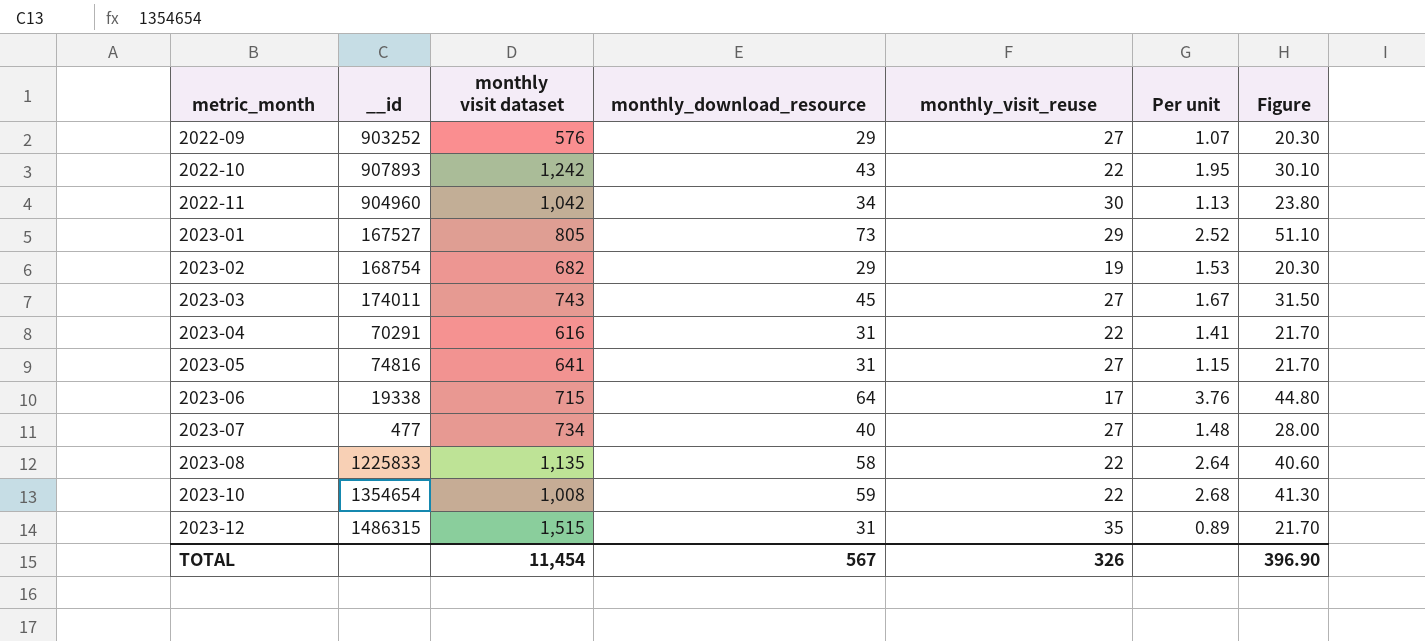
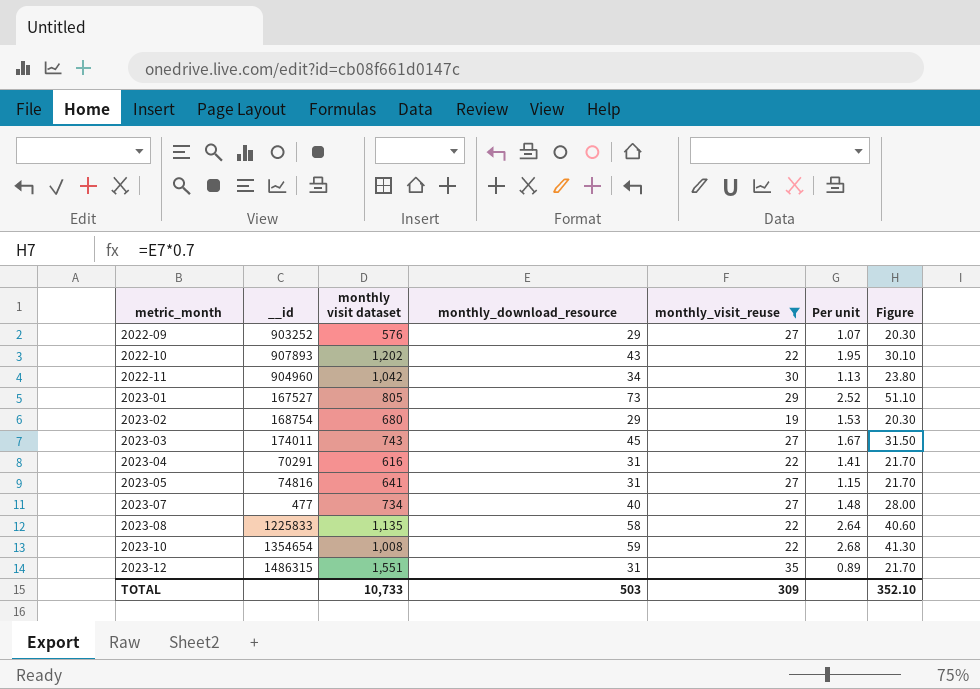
filter: none -> monthly_visit_reuse != 17
2022-10 | monthly visit dataset: 1,242 -> 1,202
2023-02 | monthly visit dataset: 682 -> 680
2023-12 | monthly visit dataset: 1,515 -> 1,551
TOTAL | monthly visit dataset: 11,454 -> 10,733
TOTAL | monthly_download_resource: 567 -> 503
TOTAL | monthly_visit_reuse: 326 -> 309
TOTAL | Figure: 396.90 -> 352.10

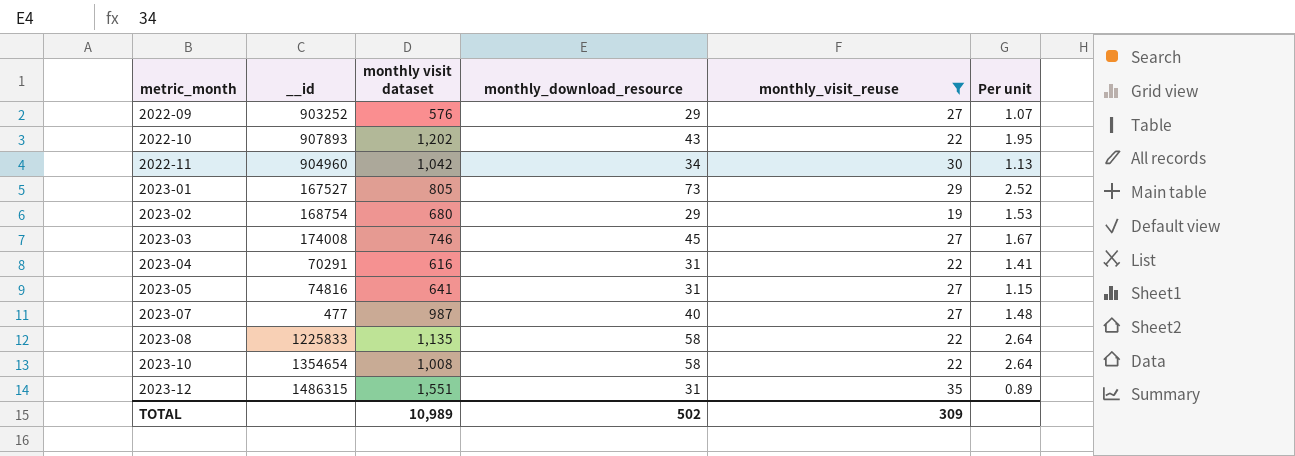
column Figure | formula: [monthly_download_resource] * 0.7 -> none
2023-03 | __id: 174011 -> 174008
2023-03 | monthly visit dataset: 743 -> 746
2023-07 | monthly visit dataset: 734 -> 987
2023-10 | monthly_download_resource: 59 -> 58
2023-10 | Per unit: 2.68 -> 2.64
TOTAL | monthly visit dataset: 10,733 -> 10,989
TOTAL | monthly_download_resource: 503 -> 502

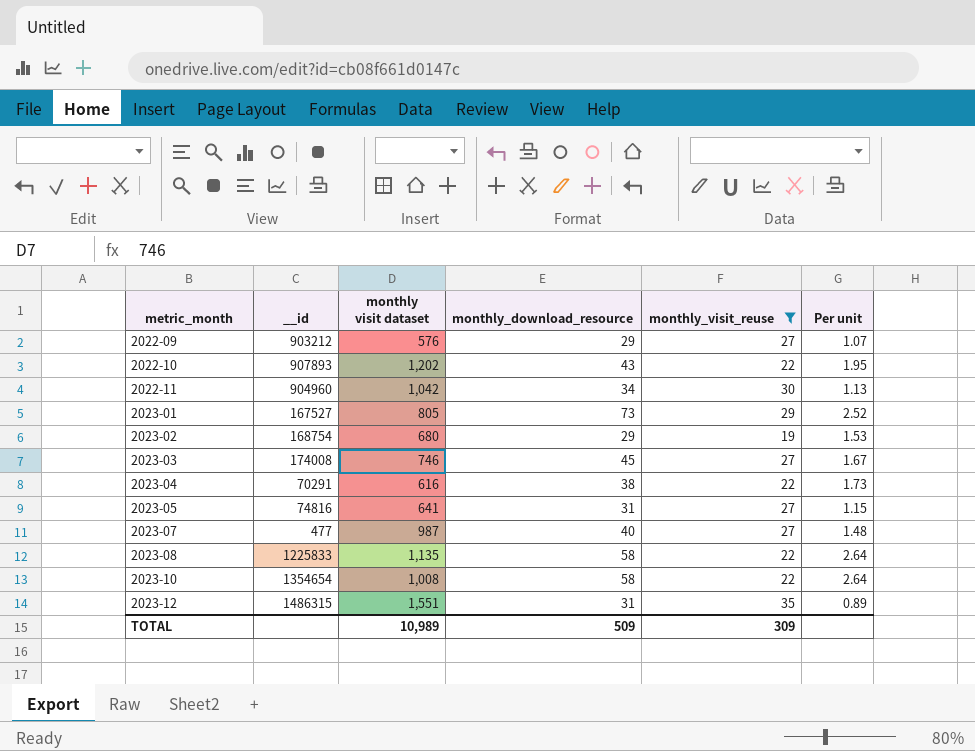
2022-09 | __id: 903252 -> 903212
2023-04 | monthly_download_resource: 31 -> 38
2023-04 | Per unit: 1.41 -> 1.73
TOTAL | monthly_download_resource: 502 -> 509

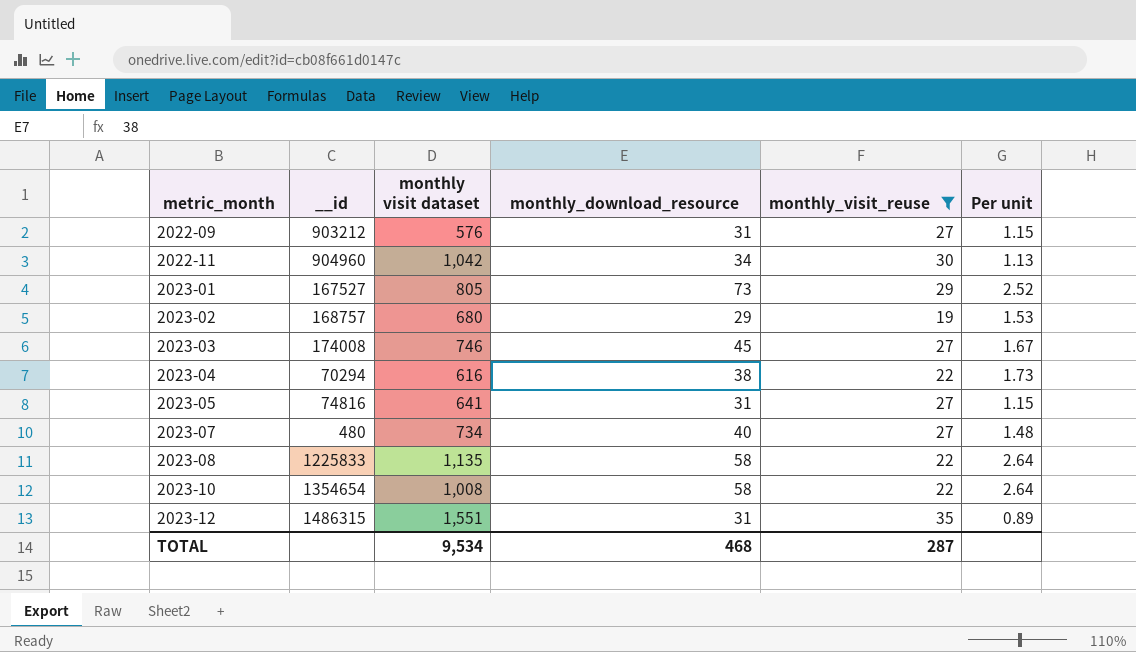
row 2022-10: 907893 | 1,202 | 43 | 22 | 1.95 -> none
2022-09 | monthly_download_resource: 29 -> 31
2022-09 | Per unit: 1.07 -> 1.15
2023-02 | __id: 168754 -> 168757
2023-04 | __id: 70291 -> 70294
2023-07 | __id: 477 -> 480
2023-07 | monthly visit dataset: 987 -> 734
TOTAL | monthly visit dataset: 10,989 -> 9,534
TOTAL | monthly_download_resource: 509 -> 468
TOTAL | monthly_visit_reuse: 309 -> 287

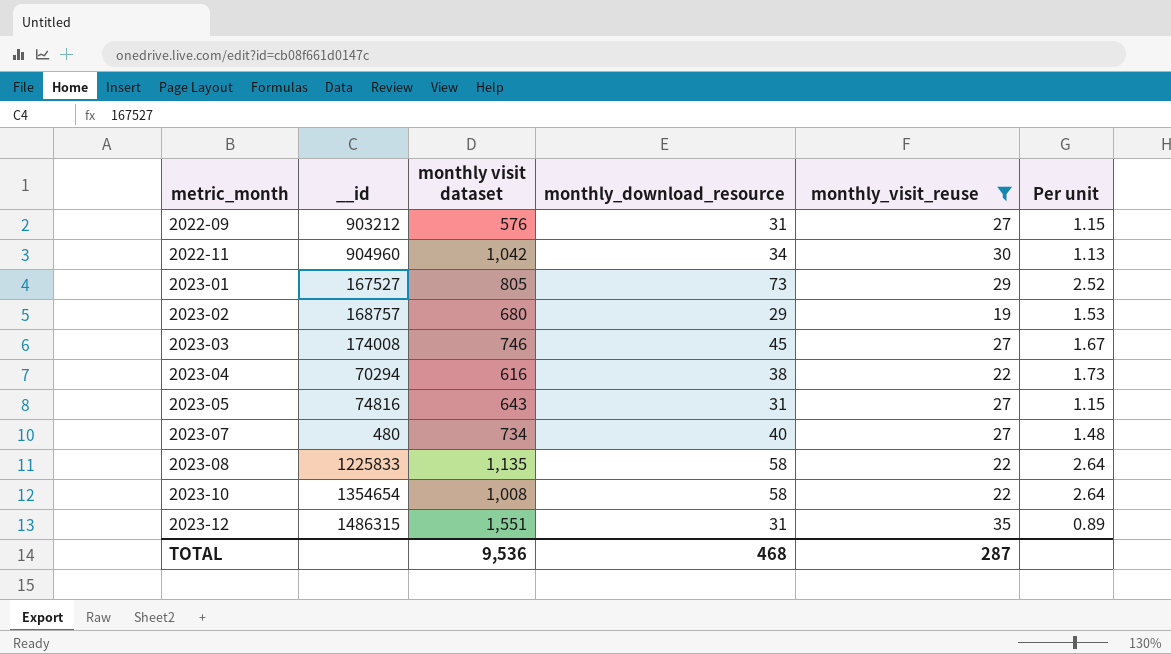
2023-05 | monthly visit dataset: 641 -> 643
TOTAL | monthly visit dataset: 9,534 -> 9,536

